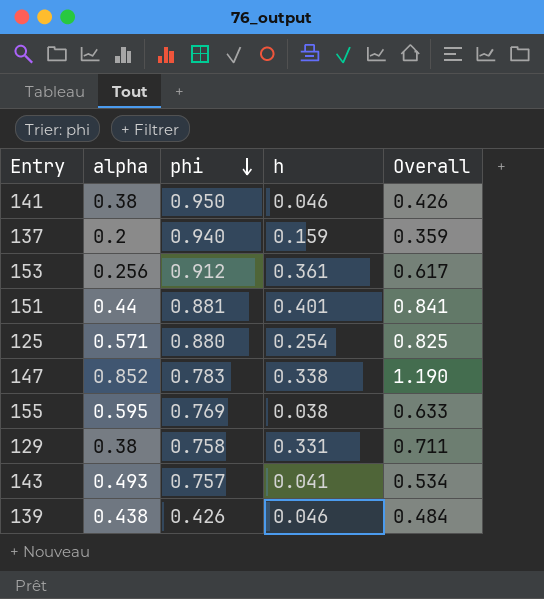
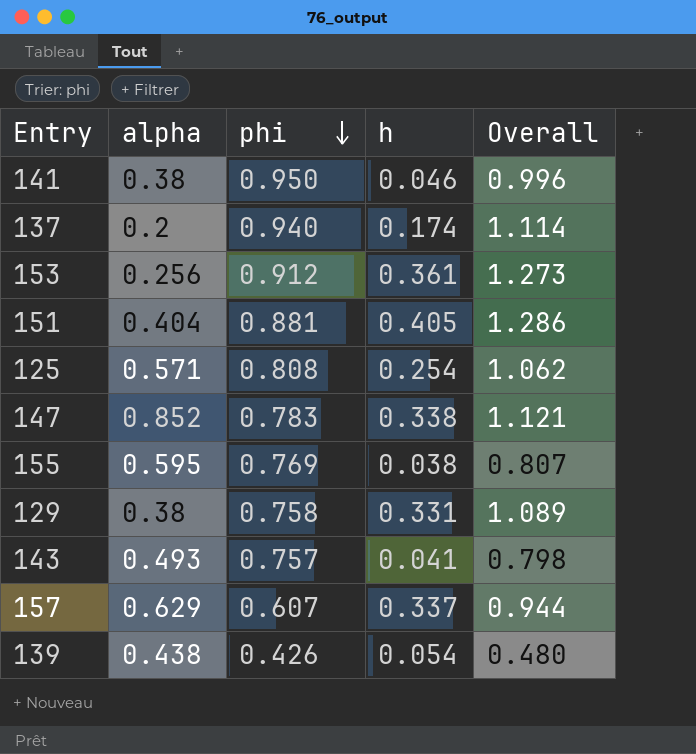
column Overall | formula: [alpha] + [h] -> [phi] + [h]
137 | h: 0.159 -> 0.174
151 | alpha: 0.44 -> 0.404
151 | h: 0.401 -> 0.405
125 | phi: 0.880 -> 0.808
row 157: none -> 0.629 | 0.607 | 0.337 | 0.944
139 | h: 0.046 -> 0.054

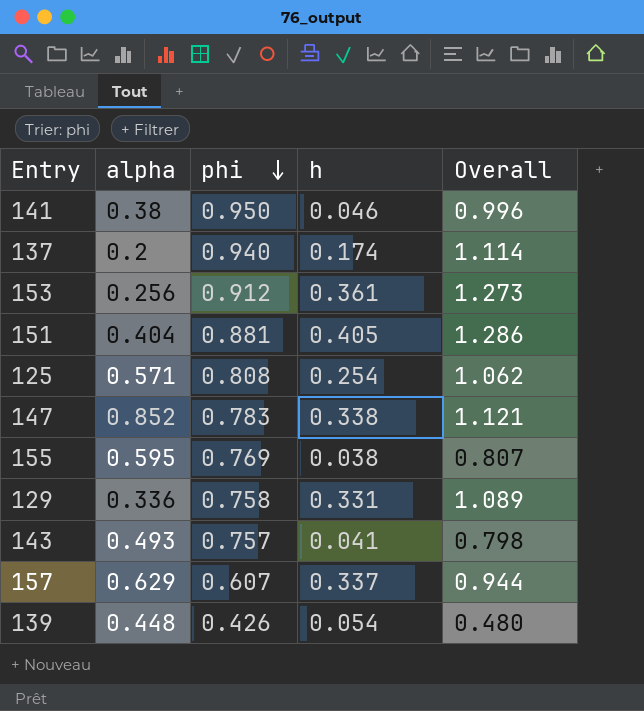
129 | alpha: 0.38 -> 0.336
139 | alpha: 0.438 -> 0.448

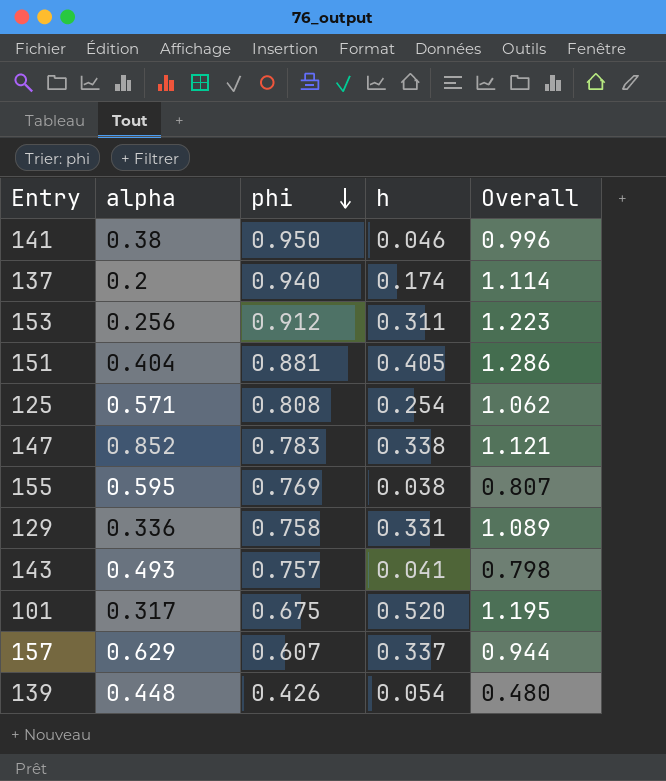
153 | h: 0.361 -> 0.311
153 | Overall: 1.273 -> 1.223
row 101: none -> 0.317 | 0.675 | 0.520 | 1.195

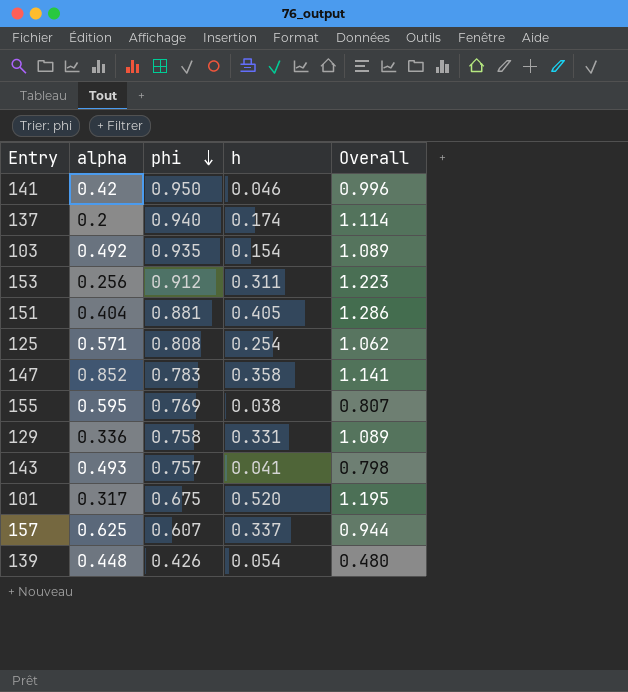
141 | alpha: 0.38 -> 0.42
row 103: none -> 0.492 | 0.935 | 0.154 | 1.089
147 | h: 0.338 -> 0.358
147 | Overall: 1.121 -> 1.141
157 | alpha: 0.629 -> 0.625

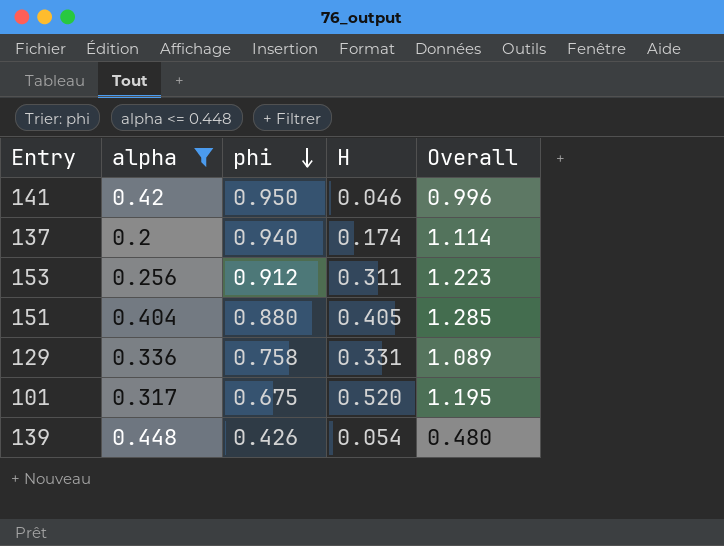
filter: none -> alpha <= 0.448
column name: h -> H
151 | phi: 0.881 -> 0.880
151 | Overall: 1.286 -> 1.285

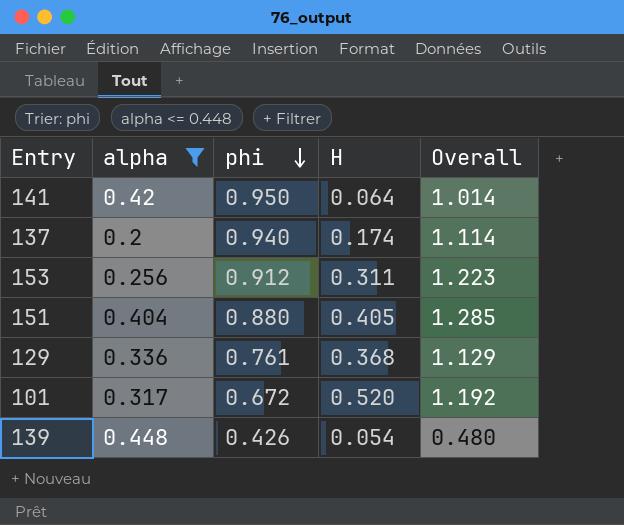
141 | H: 0.046 -> 0.064
141 | Overall: 0.996 -> 1.014
129 | phi: 0.758 -> 0.761
129 | H: 0.331 -> 0.368
129 | Overall: 1.089 -> 1.129
101 | phi: 0.675 -> 0.672
101 | Overall: 1.195 -> 1.192

